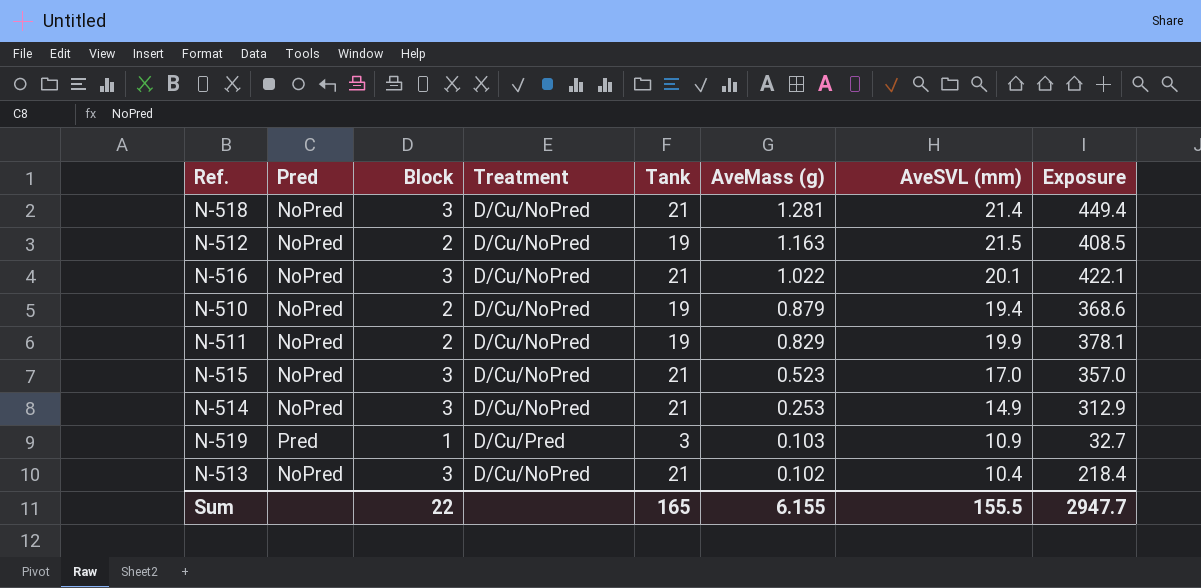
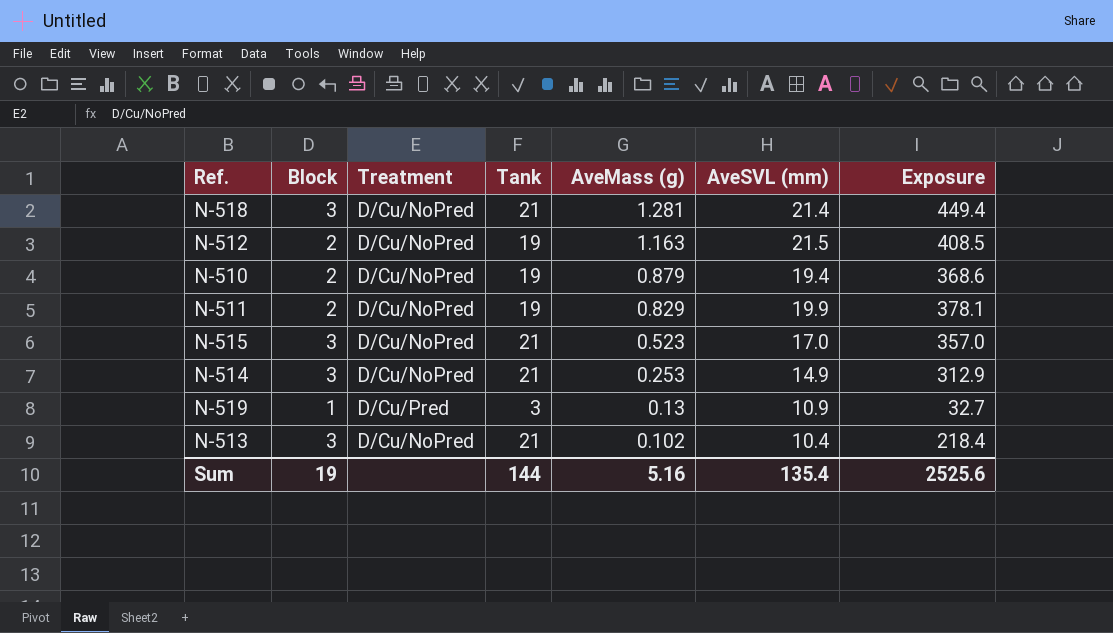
column Pred | position: 2 -> none
row N-516: NoPred | 3 | D/Cu/NoPred | 21 | 1.022 | 20.1 | 422.1 -> none
N-519 | AveMass (g): 0.103 -> 0.13
Sum | Block: 22 -> 19
Sum | Tank: 165 -> 144
Sum | AveMass (g): 6.155 -> 5.16
Sum | AveSVL (mm): 155.5 -> 135.4
Sum | Exposure: 2947.7 -> 2525.6

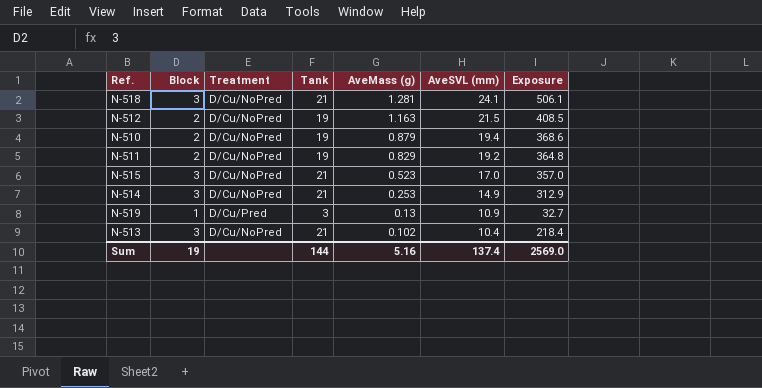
N-518 | AveSVL (mm): 21.4 -> 24.1
N-518 | Exposure: 449.4 -> 506.1
N-511 | AveSVL (mm): 19.9 -> 19.2
N-511 | Exposure: 378.1 -> 364.8
Sum | AveSVL (mm): 135.4 -> 137.4
Sum | Exposure: 2525.6 -> 2569.0

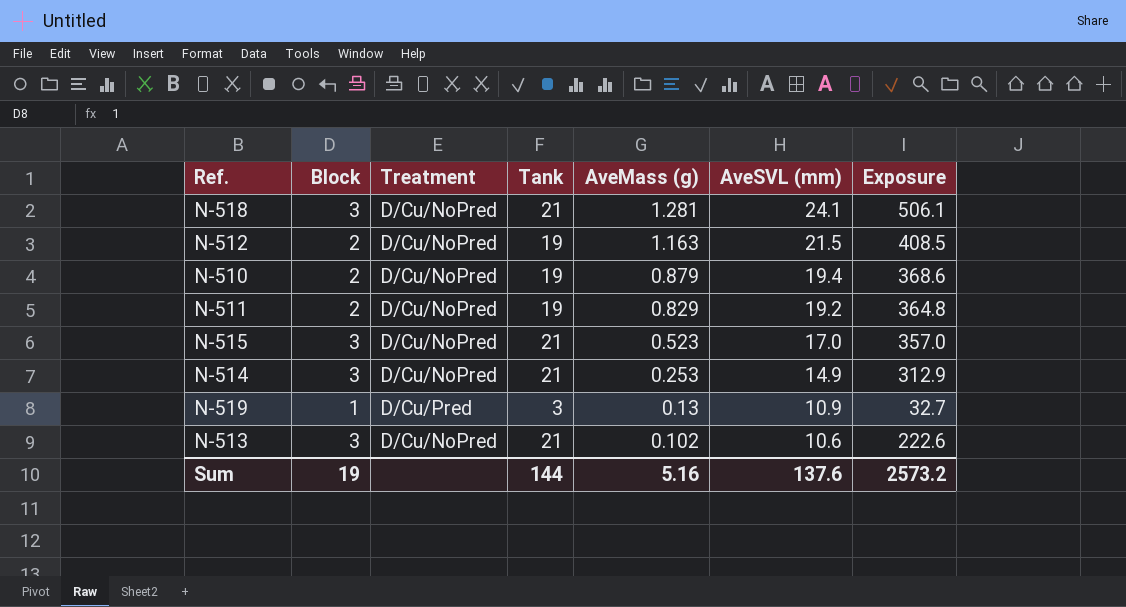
N-513 | AveSVL (mm): 10.4 -> 10.6
N-513 | Exposure: 218.4 -> 222.6
Sum | AveSVL (mm): 137.4 -> 137.6
Sum | Exposure: 2569.0 -> 2573.2

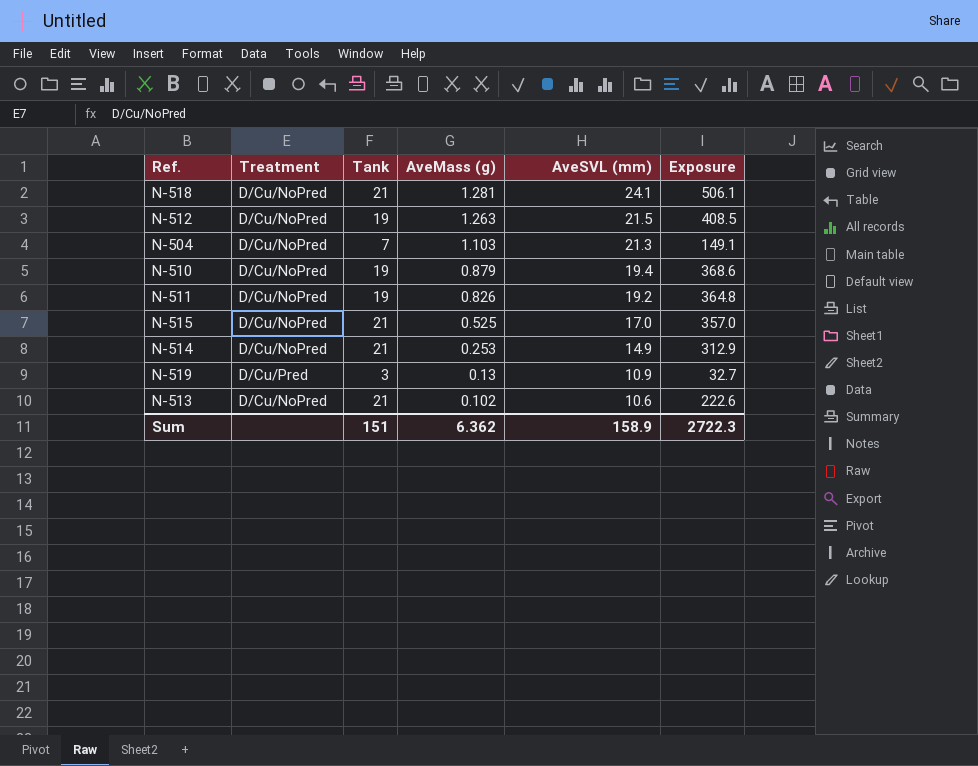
column Block | position: 2 -> none
N-512 | AveMass (g): 1.163 -> 1.263
row N-504: none -> D/Cu/NoPred | 7 | 1.103 | 21.3 | 149.1
N-511 | AveMass (g): 0.829 -> 0.826
N-515 | AveMass (g): 0.523 -> 0.525
Sum | Tank: 144 -> 151
Sum | AveMass (g): 5.16 -> 6.362
Sum | AveSVL (mm): 137.6 -> 158.9
Sum | Exposure: 2573.2 -> 2722.3

